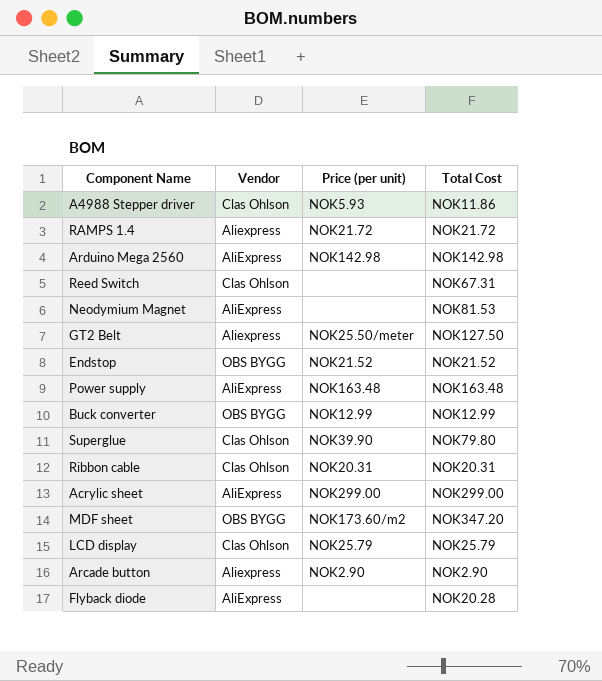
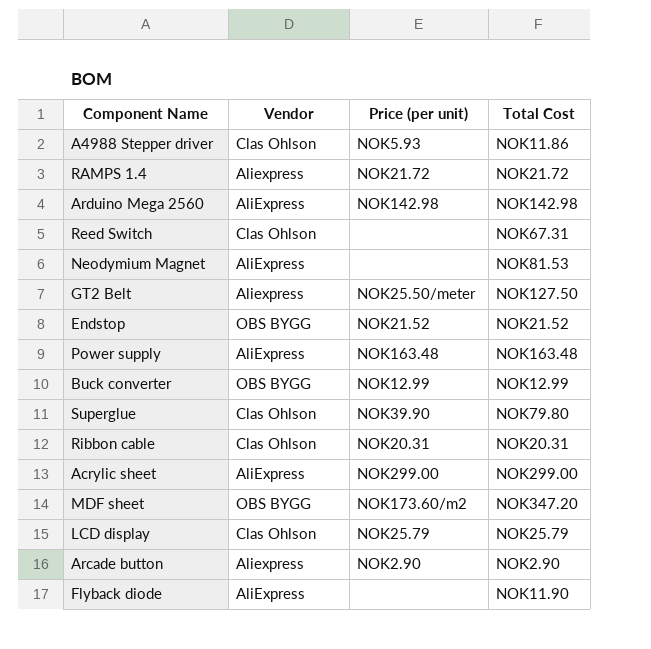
Flyback diode | Total Cost: NOK20.28 -> NOK11.90

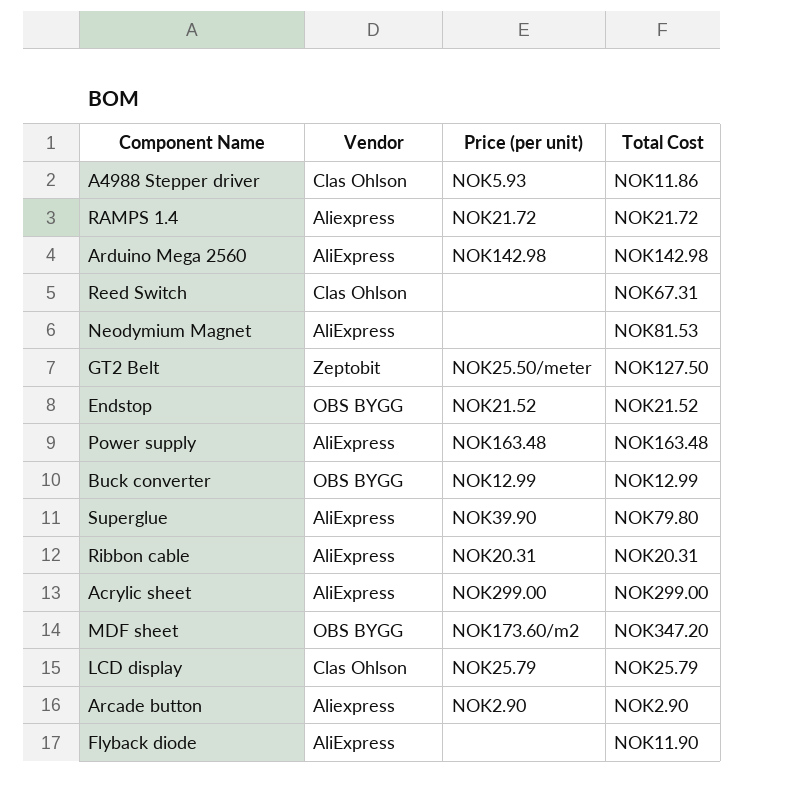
GT2 Belt | Vendor: Aliexpress -> Zeptobit
Superglue | Vendor: Clas Ohlson -> AliExpress
Ribbon cable | Vendor: Clas Ohlson -> AliExpress

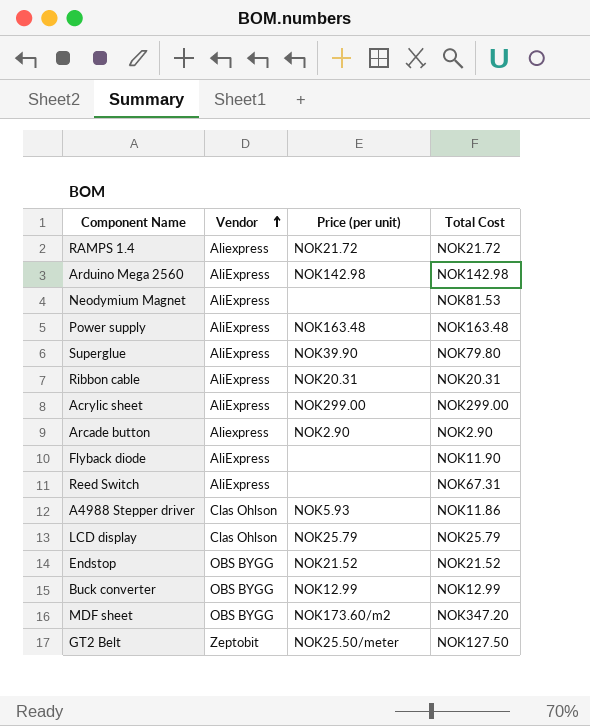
row order: none -> Vendor ascending
Reed Switch | Vendor: Clas Ohlson -> AliExpress

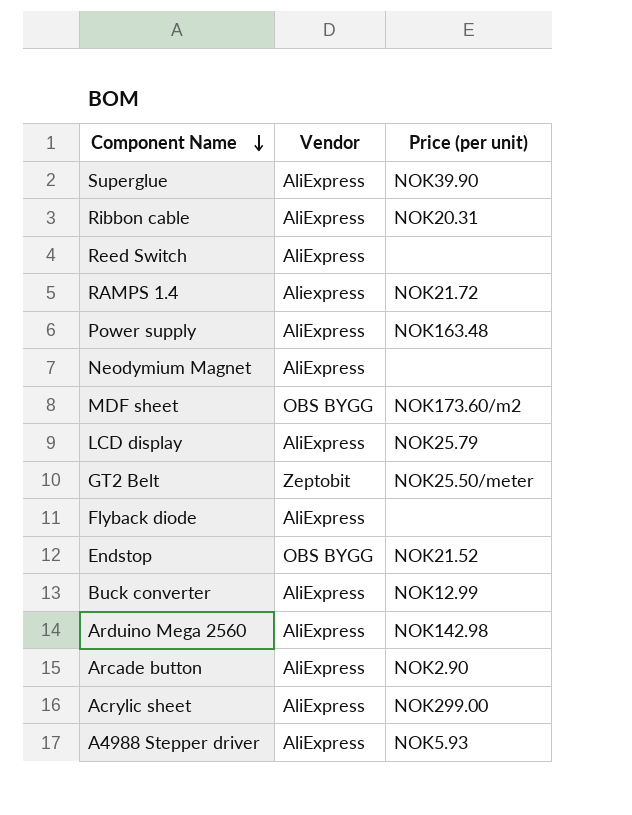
row order: Vendor ascending -> Component Name descending
column Total Cost | position: 4 -> none
LCD display | Vendor: Clas Ohlson -> AliExpress
Buck converter | Vendor: OBS BYGG -> AliExpress
Arcade button | Vendor: Aliexpress -> AliExpress
A4988 Stepper driver | Vendor: Clas Ohlson -> AliExpress

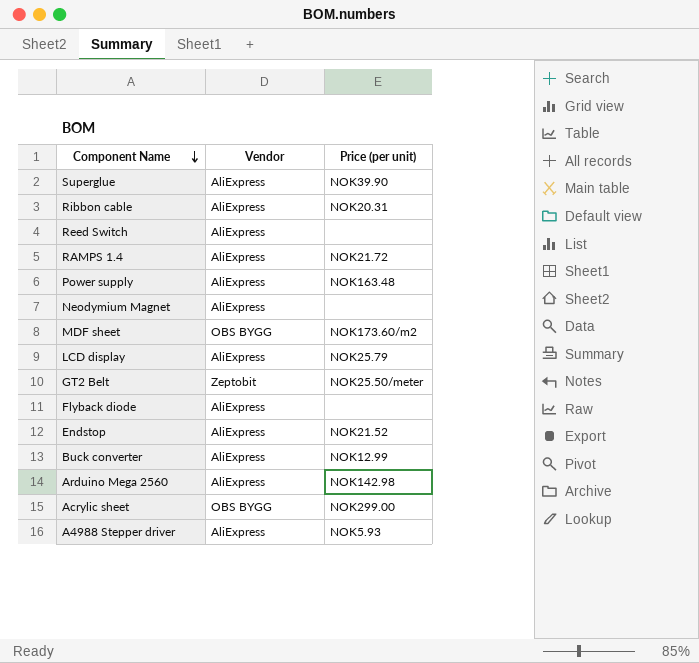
row Arcade button: AliExpress | NOK2.90 -> none
RAMPS 1.4 | Vendor: Aliexpress -> AliExpress
Endstop | Vendor: OBS BYGG -> AliExpress
Acrylic sheet | Vendor: AliExpress -> OBS BYGG

